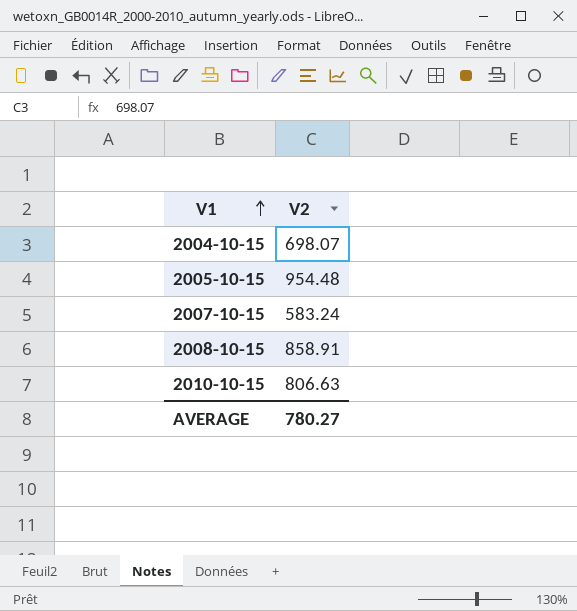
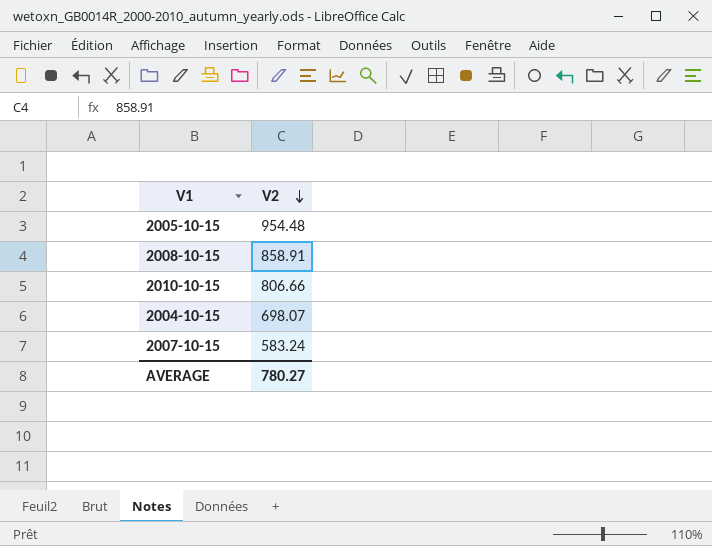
row order: V1 ascending -> V2 descending
2010-10-15 | V2: 806.63 -> 806.66

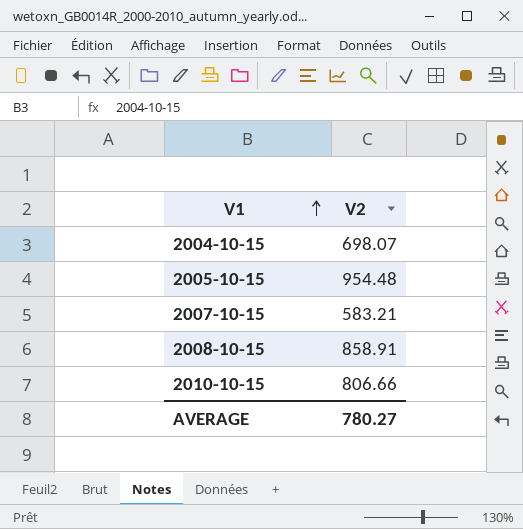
row order: V2 descending -> V1 ascending
2007-10-15 | V2: 583.24 -> 583.21

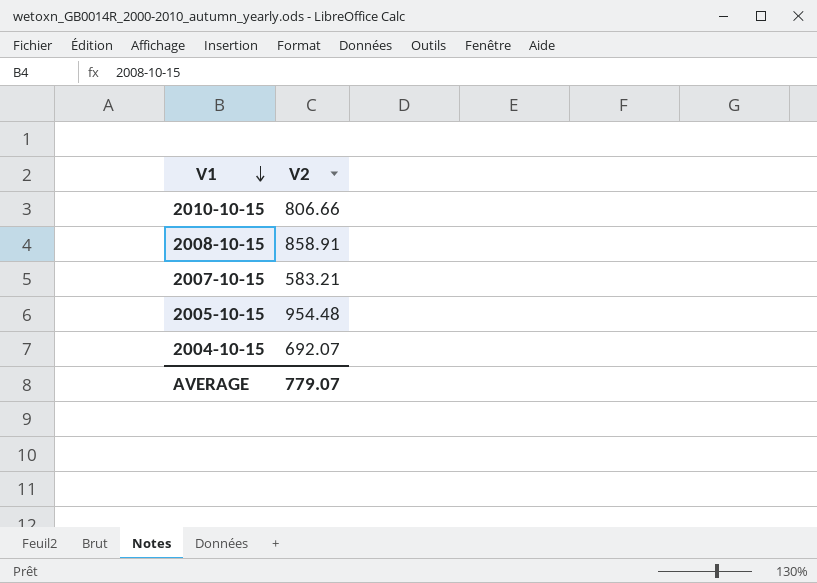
row order: V1 ascending -> V1 descending
2004-10-15 | V2: 698.07 -> 692.07
AVERAGE | V2: 780.27 -> 779.07

